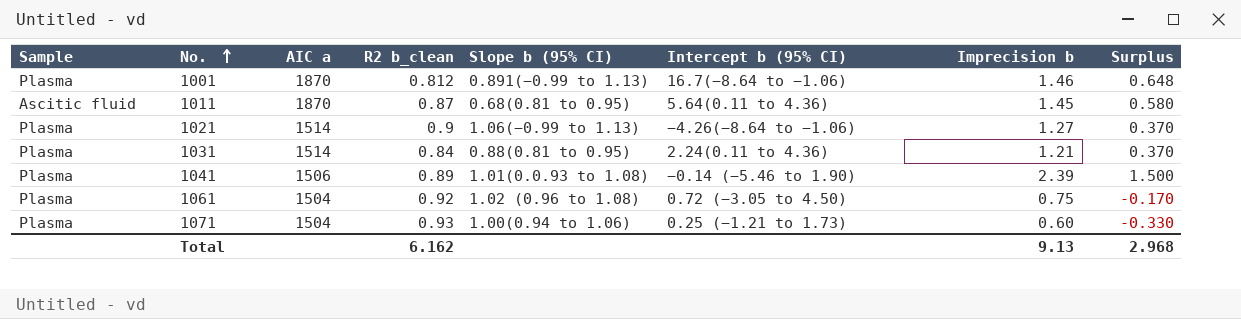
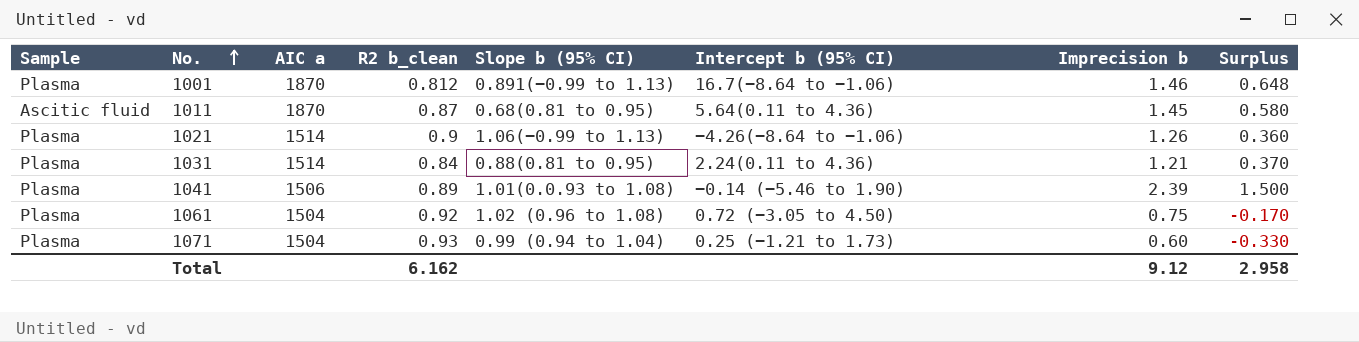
1021 | Imprecision b: 1.27 -> 1.26
1021 | Surplus: 0.370 -> 0.360
1071 | Slope b (95% CI): 1.00(0.94 to 1.06) -> 0.99 (0.94 to 1.04)
Total | Imprecision b: 9.13 -> 9.12
Total | Surplus: 2.968 -> 2.958

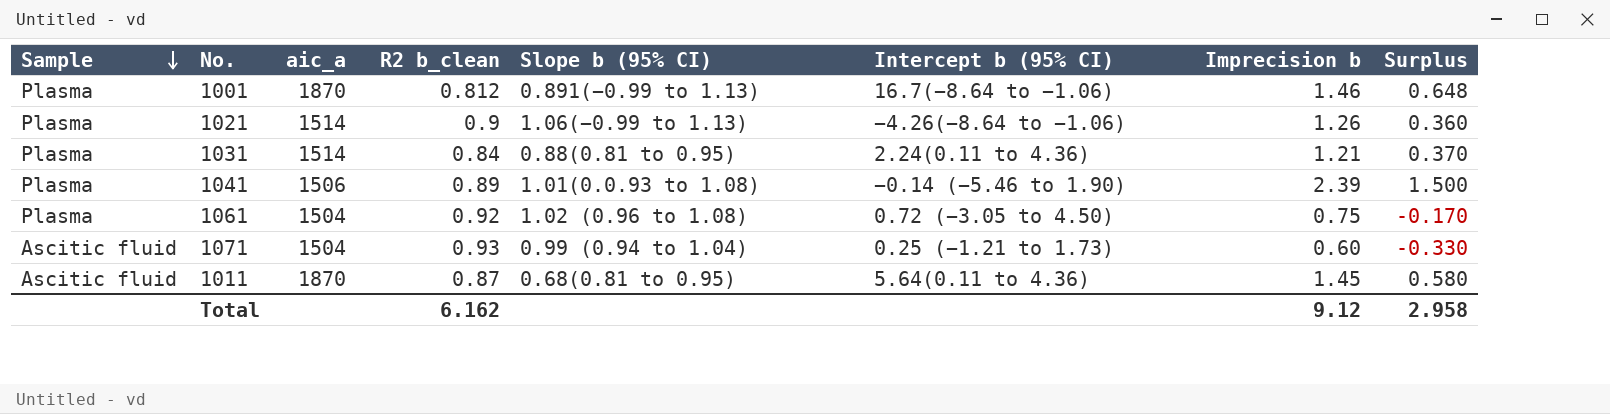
row order: No. ascending -> Sample descending
column name: AIC a -> aic_a
1071 | Sample: Plasma -> Ascitic fluid

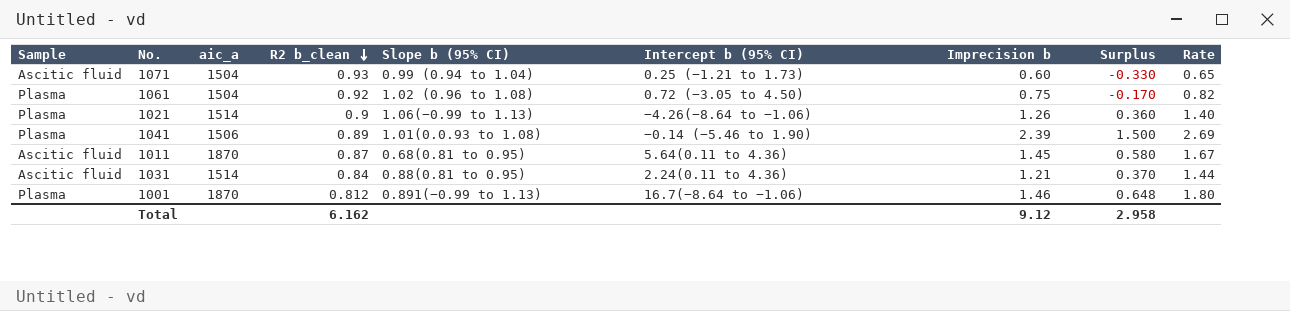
row order: Sample descending -> R2 b_clean descending
column Rate | formula: none -> [Imprecision b] / [R2 b_clean]
1031 | Sample: Plasma -> Ascitic fluid

